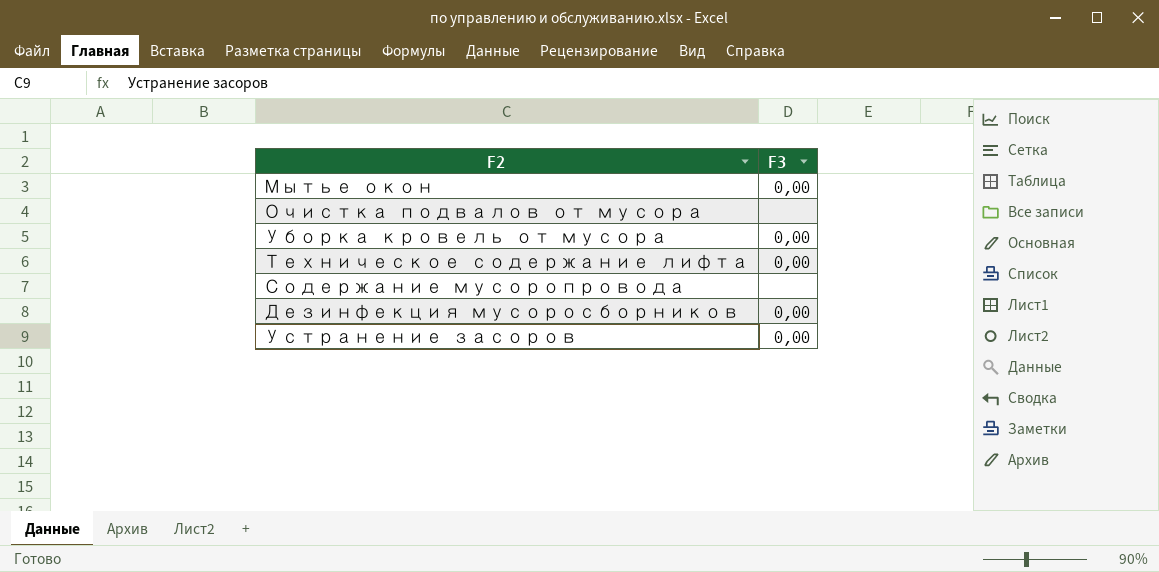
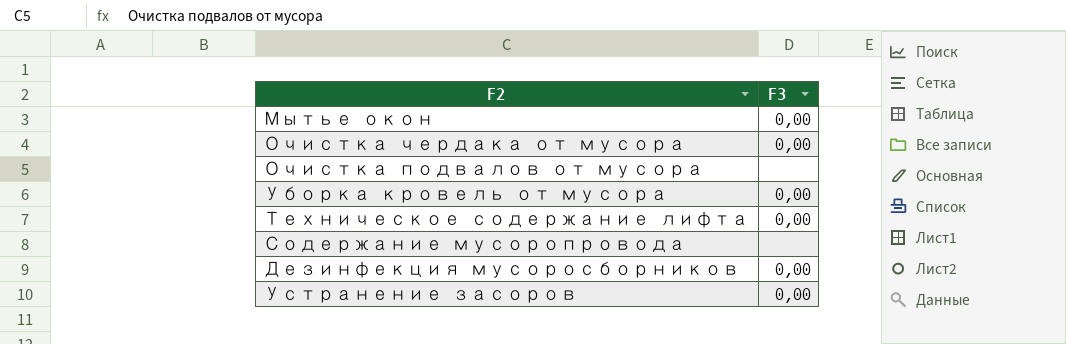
row Очистка чердака от мусора: none -> 0,00

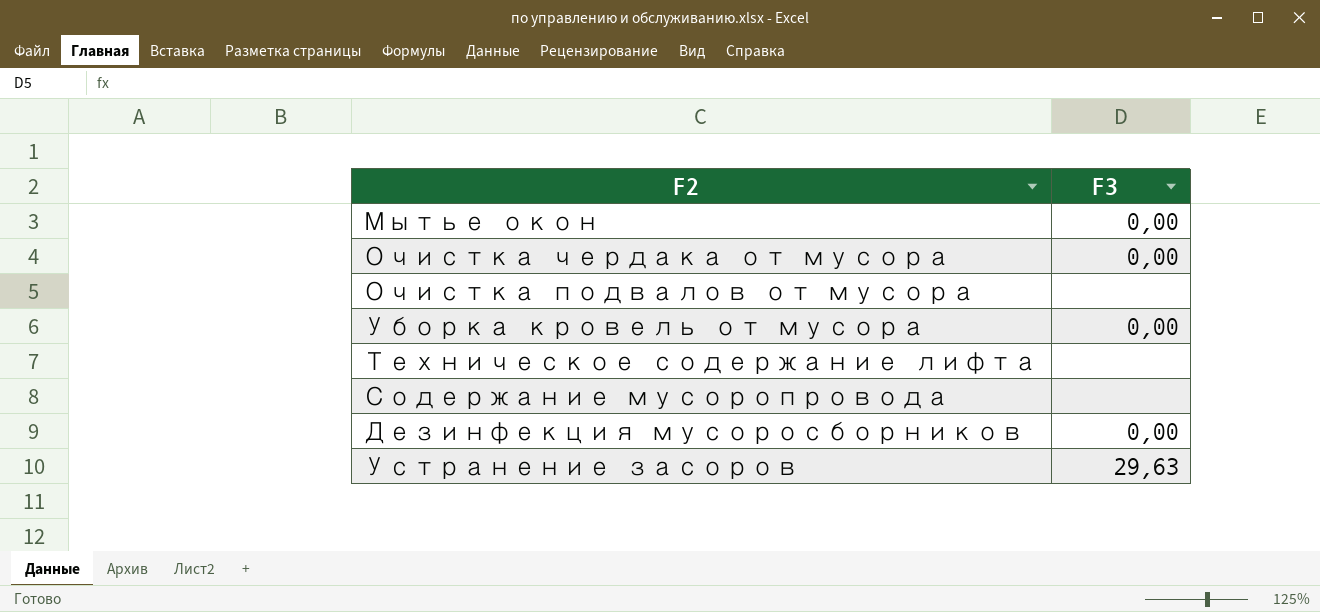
Техническое содержание лифта | F3: 0,00 -> none
Устранение засоров | F3: 0,00 -> 29,63

